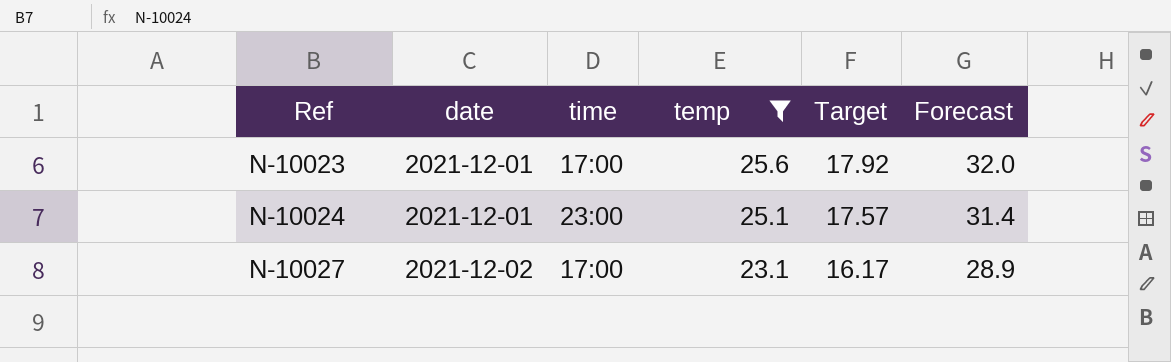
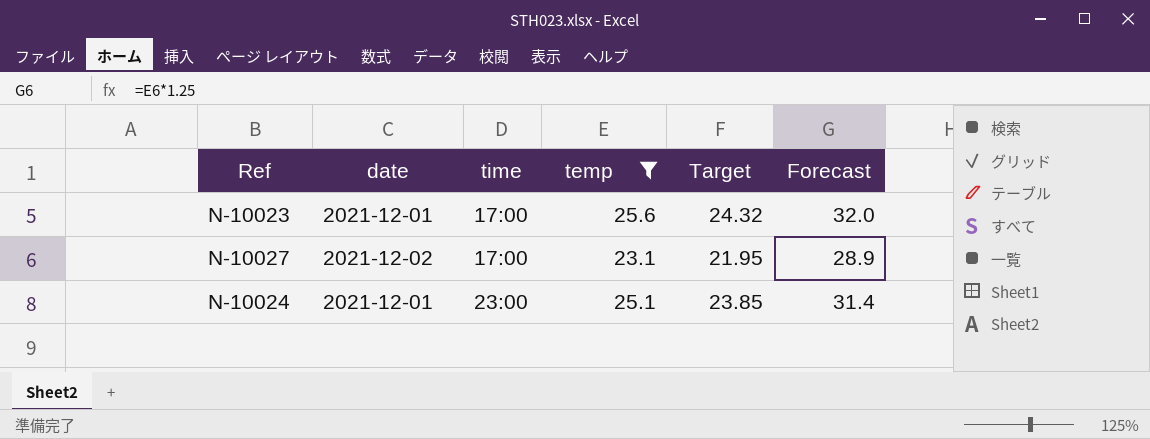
row order: Ref ascending -> time ascending
column Target | formula: [temp] * 0.7 -> [temp] * 0.95

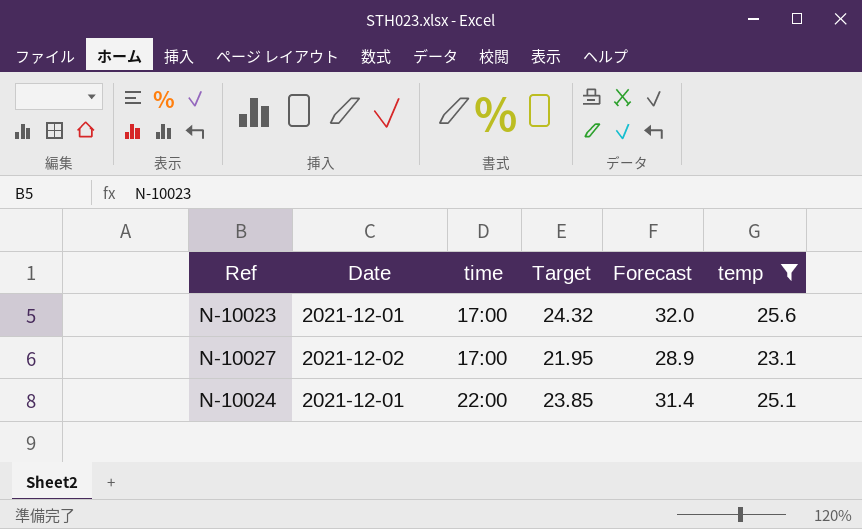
column name: date -> Date
column temp | position: 4 -> 6
N-10024 | time: 23:00 -> 22:00

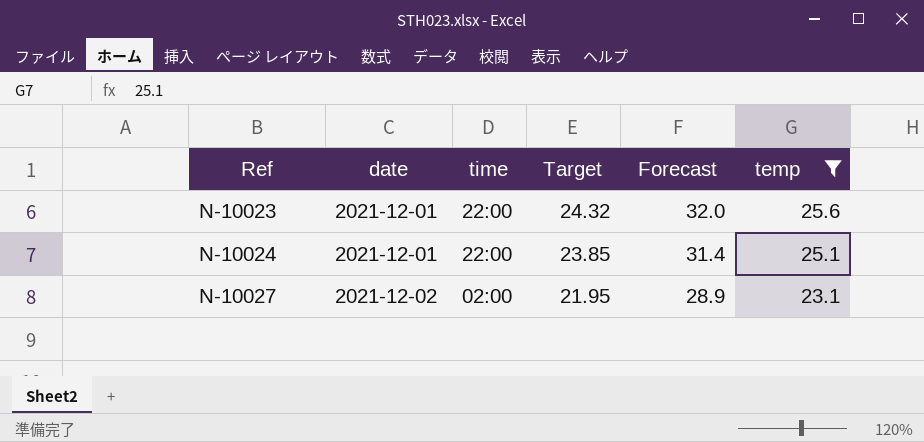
row order: time ascending -> Ref ascending
column name: Date -> date
N-10023 | time: 17:00 -> 22:00
N-10027 | time: 17:00 -> 02:00

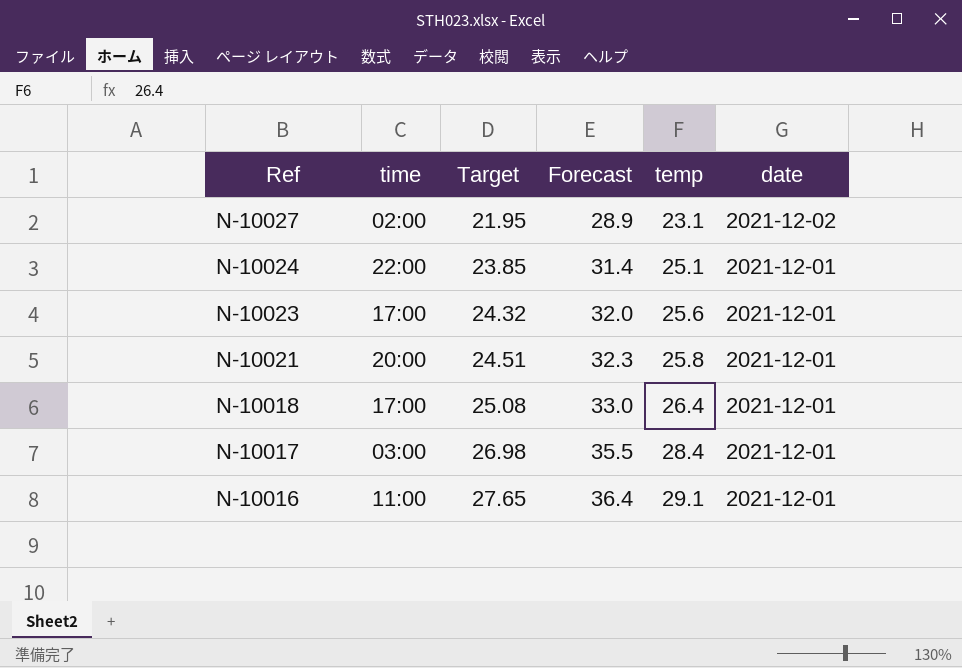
filter: temp <= 25.6 -> none
row order: Ref ascending -> Ref descending
column date | position: 2 -> 6
N-10023 | time: 22:00 -> 17:00

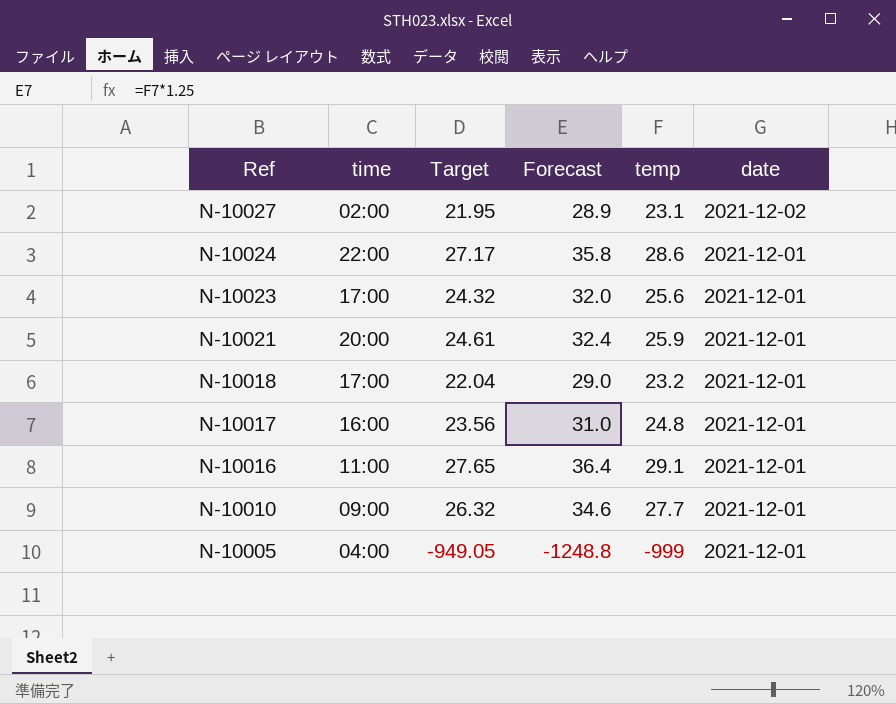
N-10024 | Target: 23.85 -> 27.17
N-10024 | Forecast: 31.4 -> 35.8
N-10024 | temp: 25.1 -> 28.6
N-10021 | Target: 24.51 -> 24.61
N-10021 | Forecast: 32.3 -> 32.4
N-10021 | temp: 25.8 -> 25.9
N-10018 | Target: 25.08 -> 22.04
N-10018 | Forecast: 33.0 -> 29.0
N-10018 | temp: 26.4 -> 23.2
N-10017 | time: 03:00 -> 16:00
N-10017 | Target: 26.98 -> 23.56
N-10017 | Forecast: 35.5 -> 31.0
N-10017 | temp: 28.4 -> 24.8
row N-10010: none -> 09:00 | 26.32 | 34.6 | 27.7 | 2021-12-01
row N-10005: none -> 04:00 | -949.05 | -1248.8 | -999 | 2021-12-01

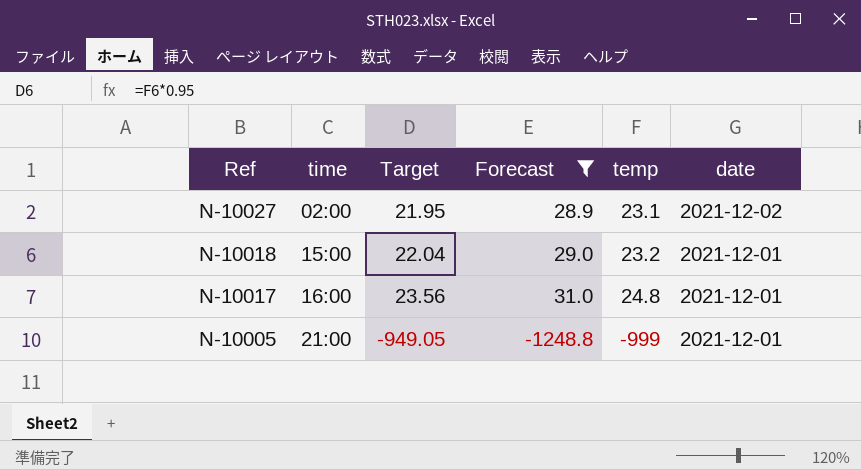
filter: none -> Forecast <= 31.0
N-10018 | time: 17:00 -> 15:00
N-10005 | time: 04:00 -> 21:00

